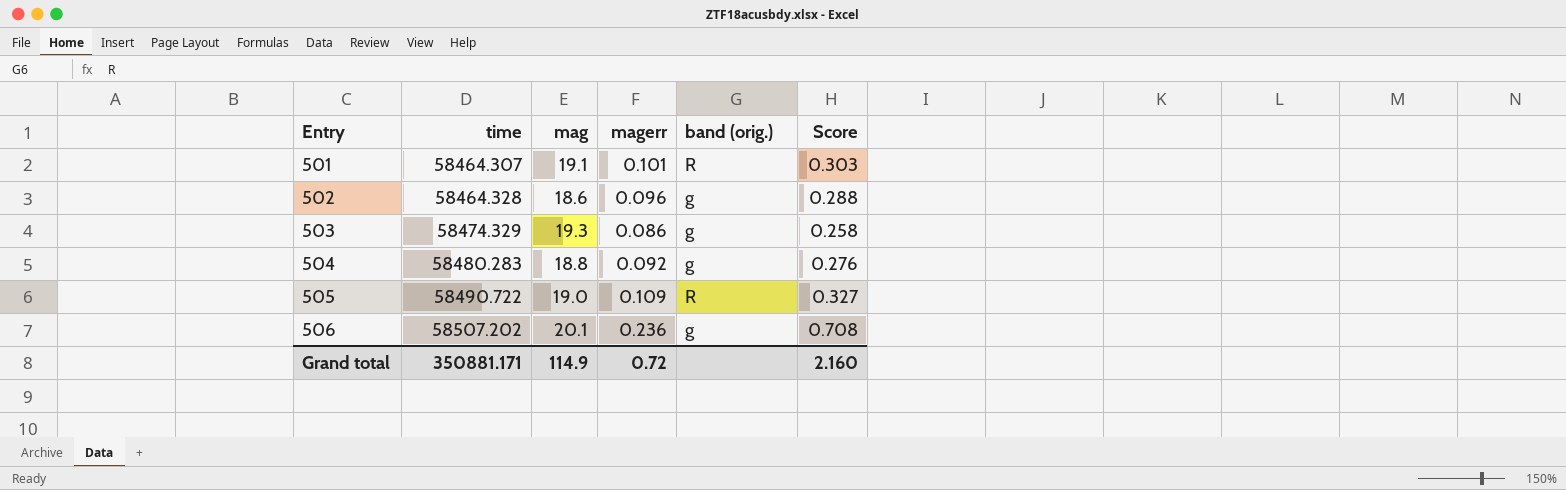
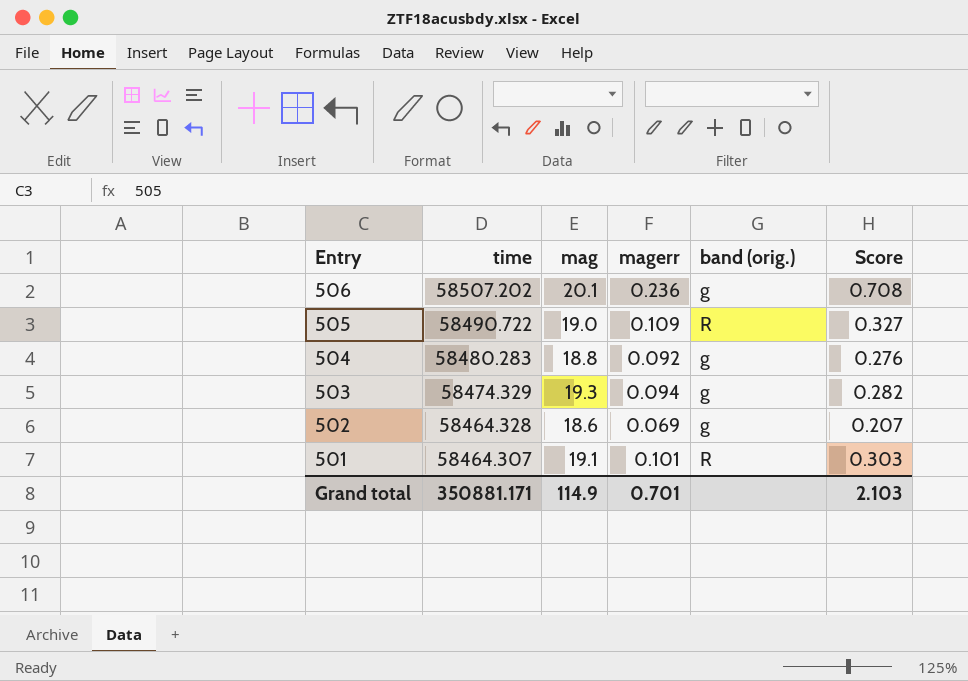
row order: Entry ascending -> Entry descending
503 | magerr: 0.086 -> 0.094
503 | Score: 0.258 -> 0.282
502 | magerr: 0.096 -> 0.069
502 | Score: 0.288 -> 0.207
Grand total | magerr: 0.72 -> 0.701
Grand total | Score: 2.160 -> 2.103

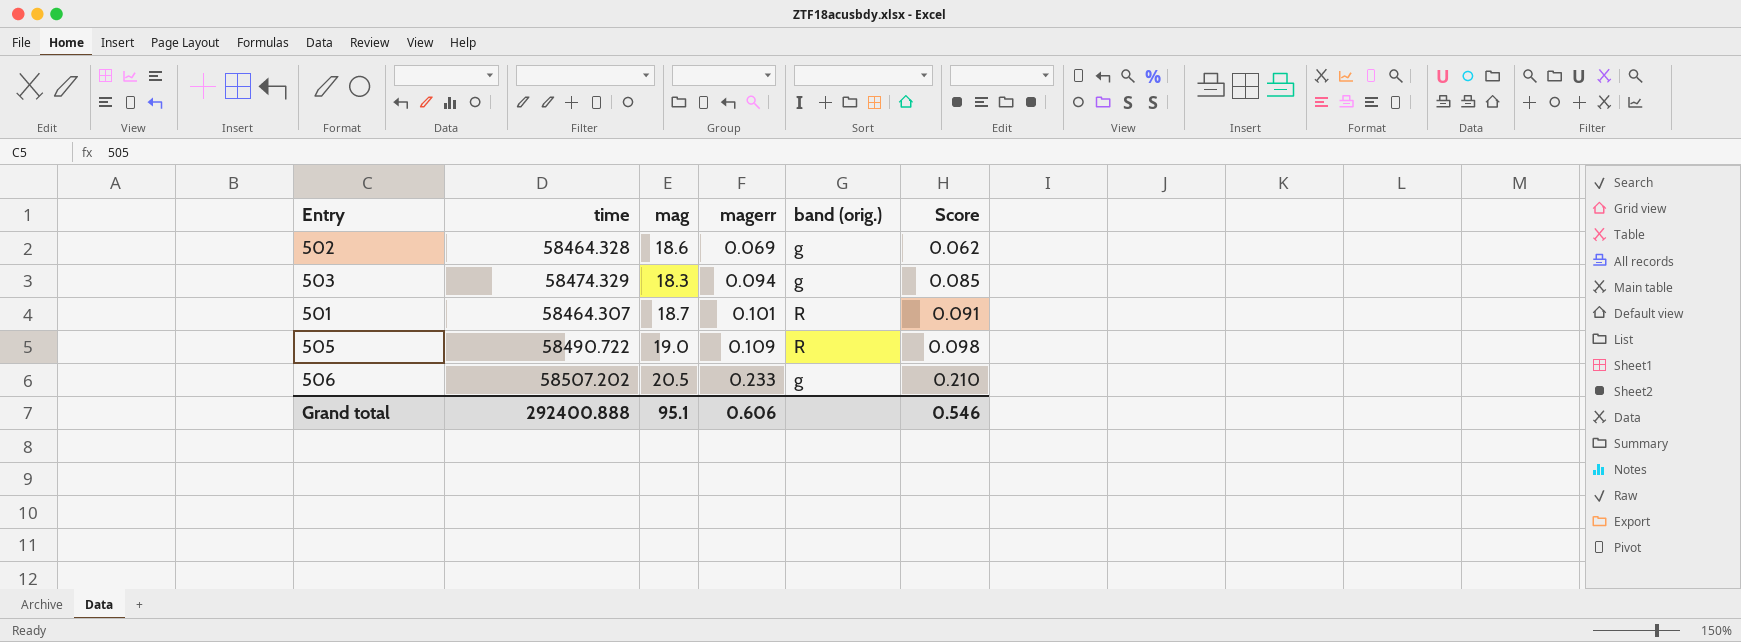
row order: Entry descending -> magerr ascending
column Score | formula: [magerr] * 3 -> [magerr] * 0.9
row 504: 58480.283 | 18.8 | 0.092 | g | 0.276 -> none
503 | mag: 19.3 -> 18.3
501 | mag: 19.1 -> 18.7
506 | mag: 20.1 -> 20.5
506 | magerr: 0.236 -> 0.233
Grand total | time: 350881.171 -> 292400.888
Grand total | mag: 114.9 -> 95.1
Grand total | magerr: 0.701 -> 0.606
Grand total | Score: 2.103 -> 0.546

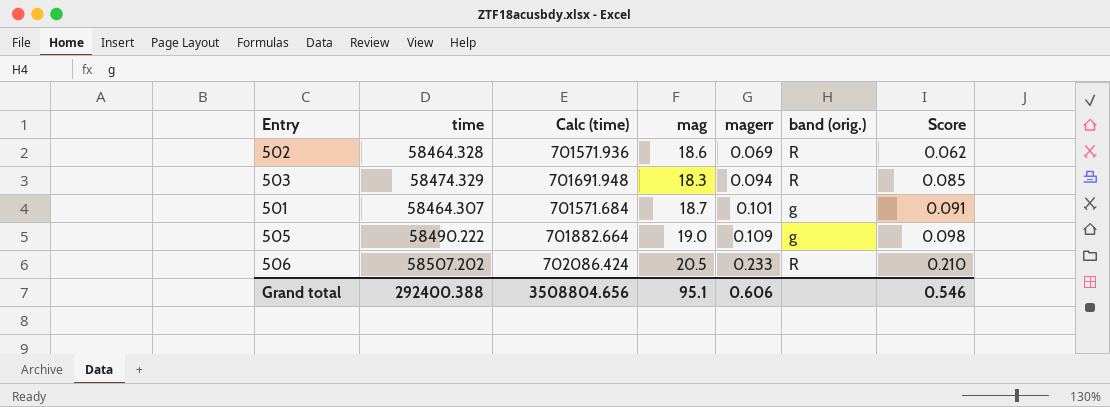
column Calc (time) | formula: none -> [time] * 12
502 | band (orig.): g -> R
503 | band (orig.): g -> R
501 | band (orig.): R -> g
505 | time: 58490.722 -> 58490.222
505 | band (orig.): R -> g
506 | band (orig.): g -> R
Grand total | time: 292400.888 -> 292400.388

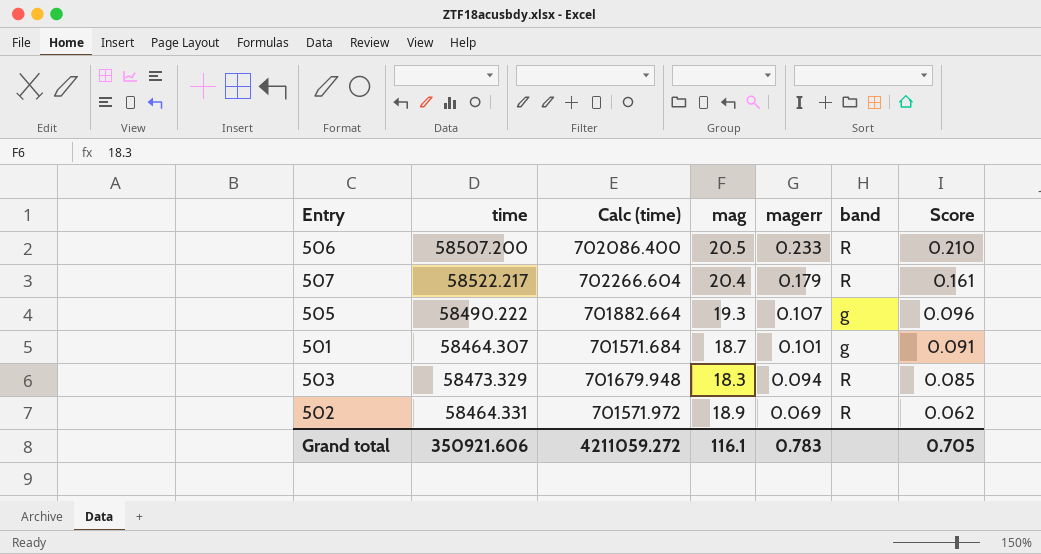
row order: magerr ascending -> magerr descending
column name: band (orig.) -> band
506 | time: 58507.202 -> 58507.200
506 | Calc (time): 702086.424 -> 702086.400
row 507: none -> 58522.217 | 702266.604 | 20.4 | 0.179 | R | 0.161
505 | mag: 19.0 -> 19.3
505 | magerr: 0.109 -> 0.107
505 | Score: 0.098 -> 0.096
503 | time: 58474.329 -> 58473.329
503 | Calc (time): 701691.948 -> 701679.948
502 | time: 58464.328 -> 58464.331
502 | Calc (time): 701571.936 -> 701571.972
502 | mag: 18.6 -> 18.9
Grand total | time: 292400.388 -> 350921.606
Grand total | Calc (time): 3508804.656 -> 4211059.272
Grand total | mag: 95.1 -> 116.1
Grand total | magerr: 0.606 -> 0.783
Grand total | Score: 0.546 -> 0.705

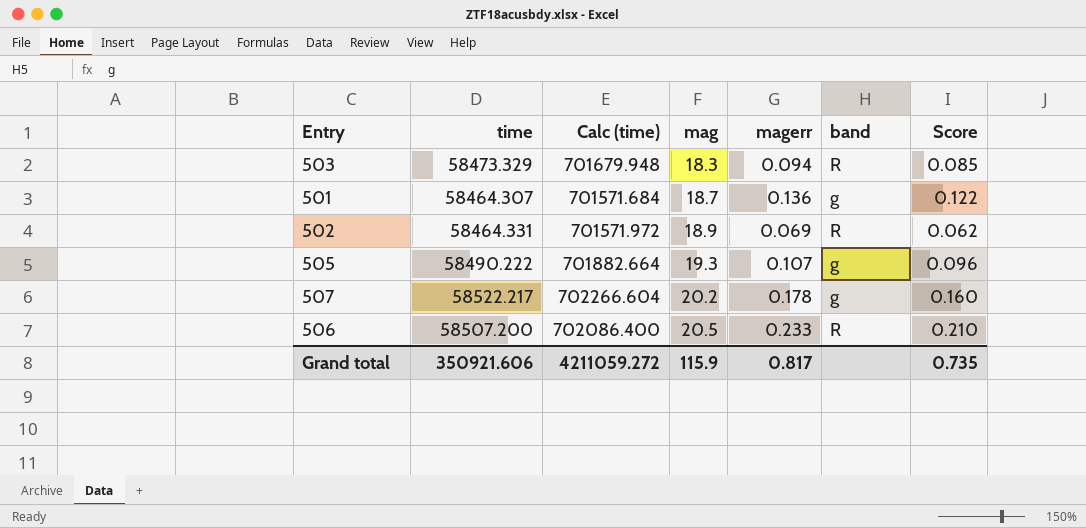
row order: magerr descending -> mag ascending
501 | magerr: 0.101 -> 0.136
501 | Score: 0.091 -> 0.122
507 | mag: 20.4 -> 20.2
507 | magerr: 0.179 -> 0.178
507 | band: R -> g
507 | Score: 0.161 -> 0.160
Grand total | mag: 116.1 -> 115.9
Grand total | magerr: 0.783 -> 0.817
Grand total | Score: 0.705 -> 0.735

